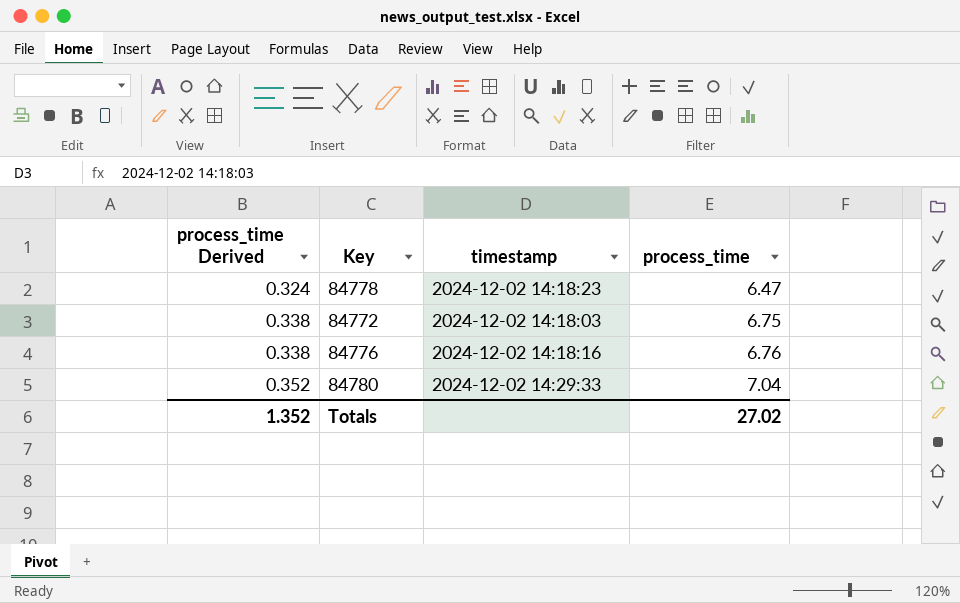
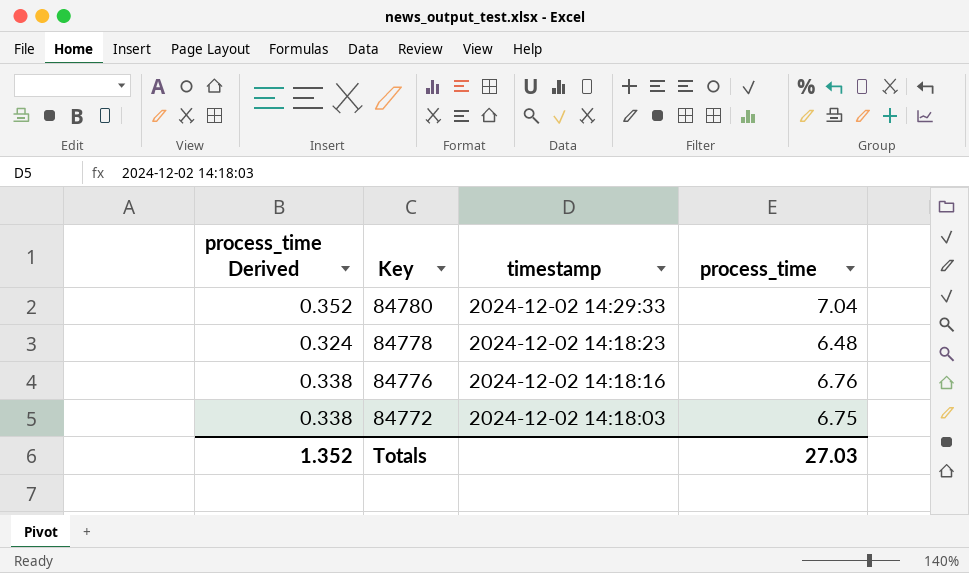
row order: process_time Derived ascending -> Key descending
84778 | process_time: 6.47 -> 6.48
Totals | process_time: 27.02 -> 27.03

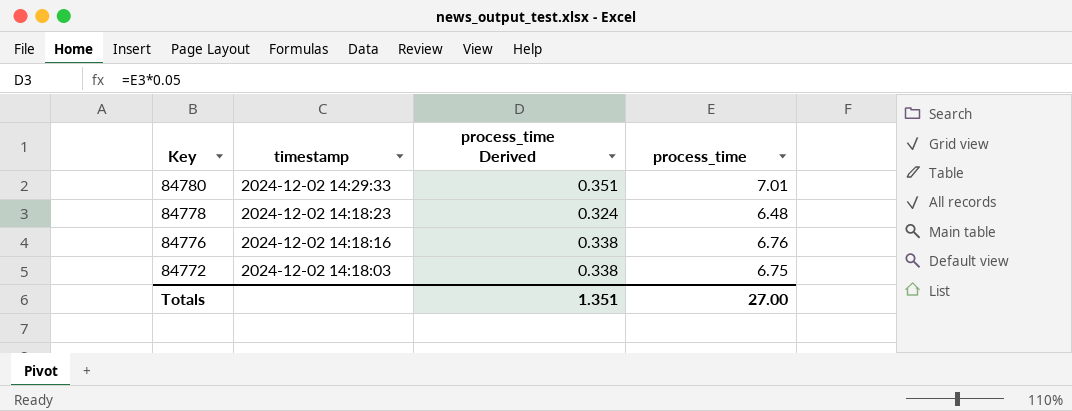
column process_time Derived | position: 1 -> 3
84780 | process_time Derived: 0.352 -> 0.351
84780 | process_time: 7.04 -> 7.01
Totals | process_time Derived: 1.352 -> 1.351
Totals | process_time: 27.03 -> 27.00

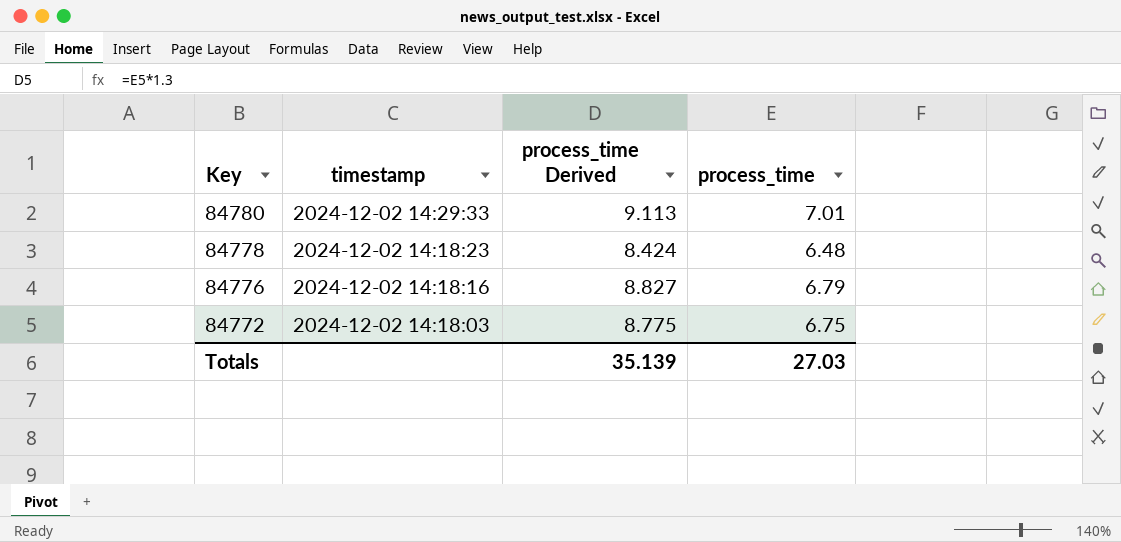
column process_time Derived | formula: [process_time] * 0.05 -> [process_time] * 1.3
84776 | process_time: 6.76 -> 6.79
Totals | process_time Derived: 1.351 -> 35.139
Totals | process_time: 27.00 -> 27.03

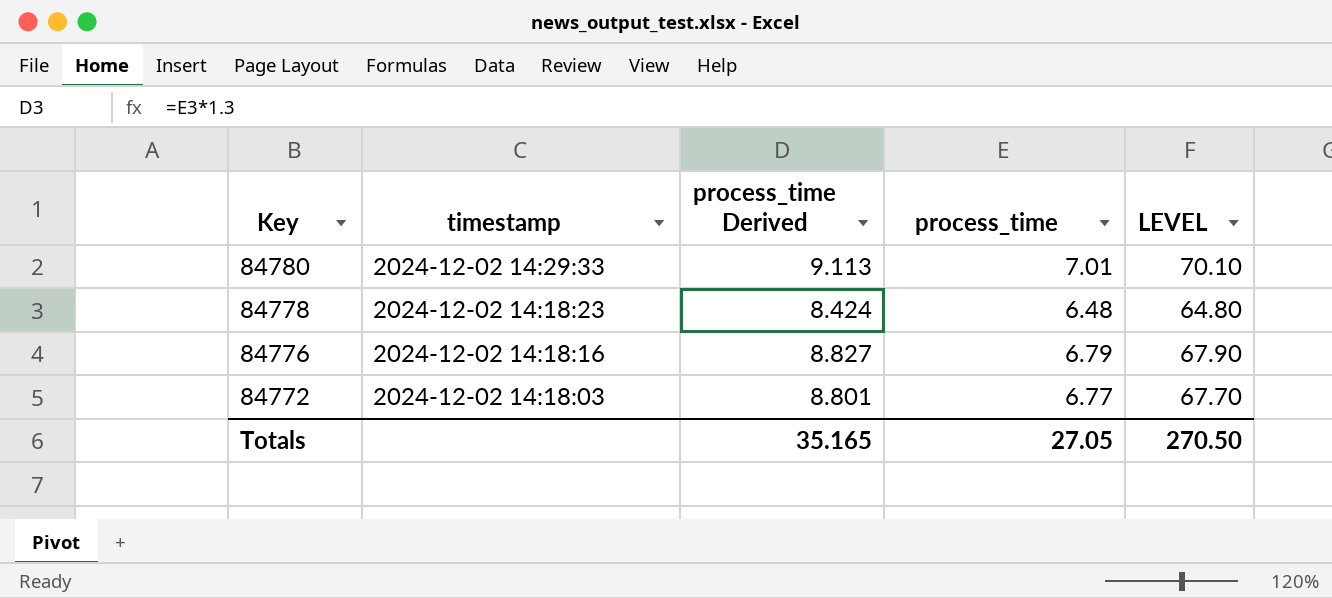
column LEVEL | formula: none -> [process_time] * 10
84772 | process_time Derived: 8.775 -> 8.801
84772 | process_time: 6.75 -> 6.77
Totals | process_time Derived: 35.139 -> 35.165
Totals | process_time: 27.03 -> 27.05

